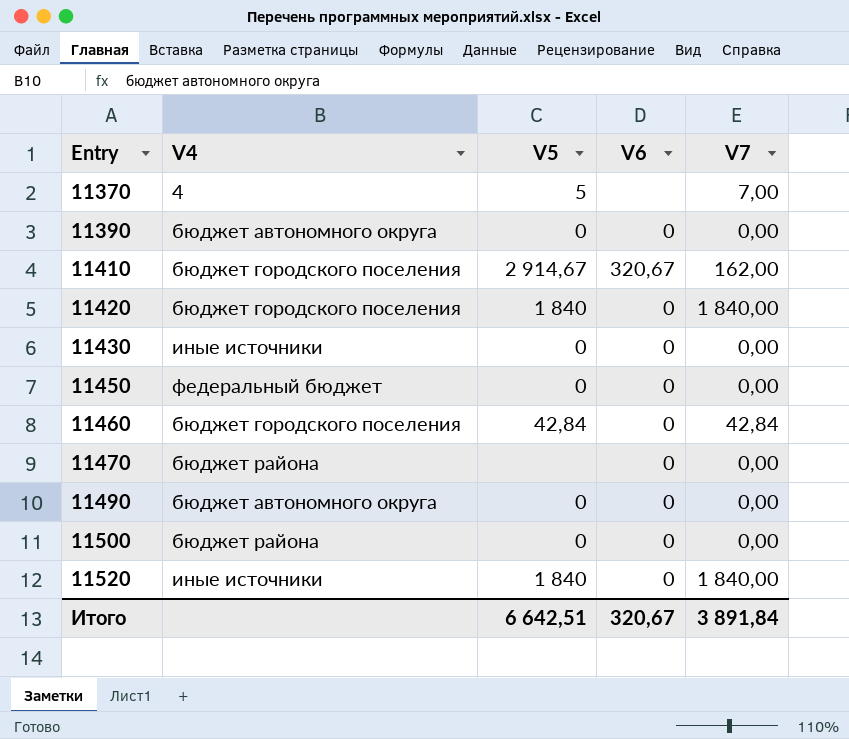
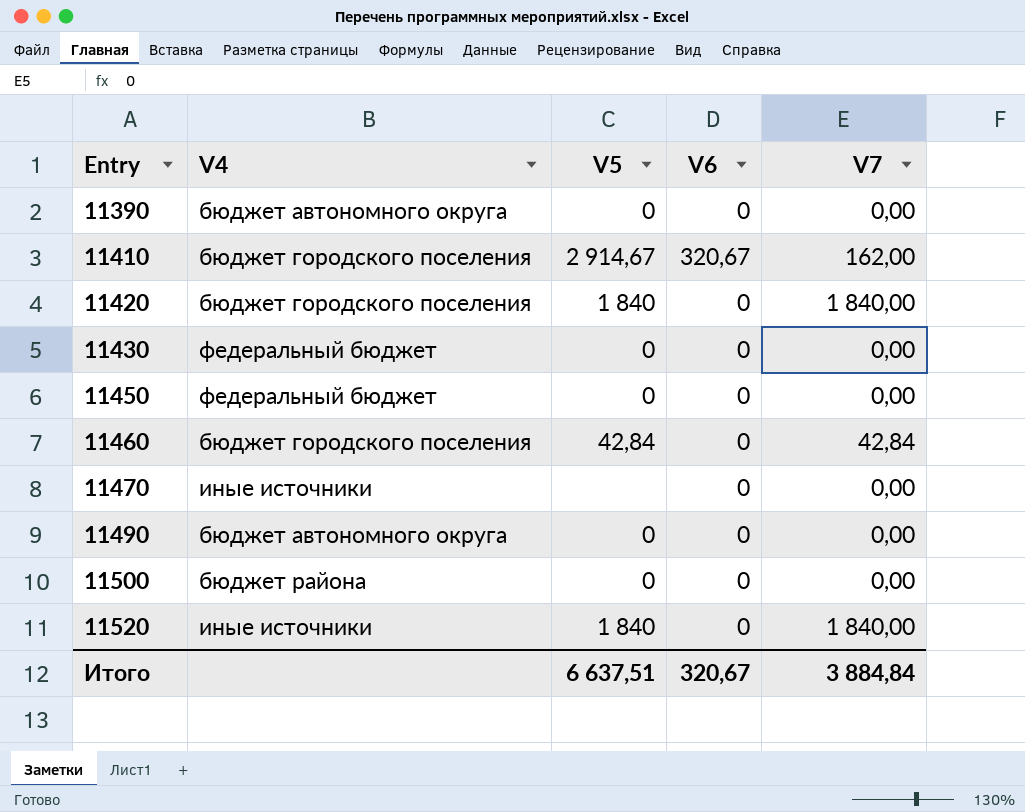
row 11370: 4 | 5 | none | 7,00 -> none
11430 | V4: иные источники -> федеральный бюджет
11470 | V4: бюджет района -> иные источники
Итого | V5: 6 642,51 -> 6 637,51
Итого | V7: 3 891,84 -> 3 884,84

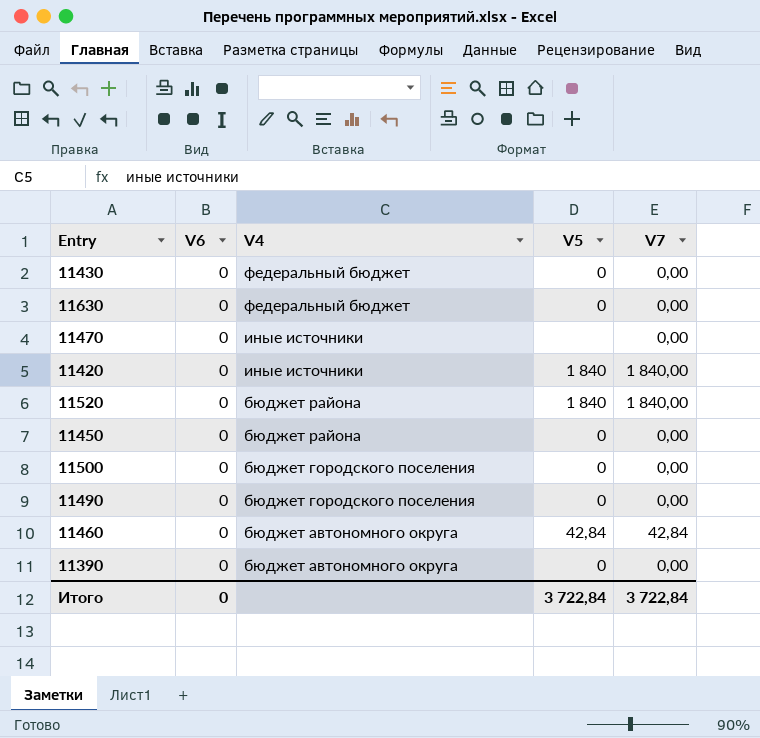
row order: Entry ascending -> V4 descending
column V6 | position: 4 -> 2
row 11410: бюджет городского поселения | 2 914,67 | 320,67 | 162,00 -> none
row 11630: none -> 0 | федеральный бюджет | 0 | 0,00
11420 | V4: бюджет городского поселения -> иные источники
11520 | V4: иные источники -> бюджет района
11450 | V4: федеральный бюджет -> бюджет района
11500 | V4: бюджет района -> бюджет городского поселения
11490 | V4: бюджет автономного округа -> бюджет городского поселения
11460 | V4: бюджет городского поселения -> бюджет автономного округа
Итого | V6: 320,67 -> 0
Итого | V5: 6 637,51 -> 3 722,84
Итого | V7: 3 884,84 -> 3 722,84

